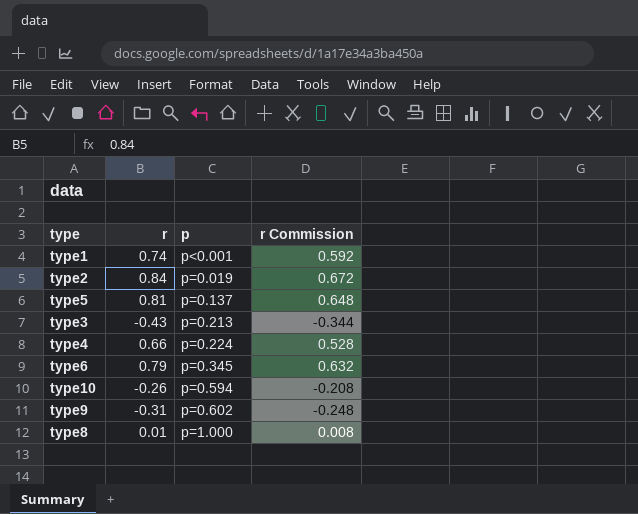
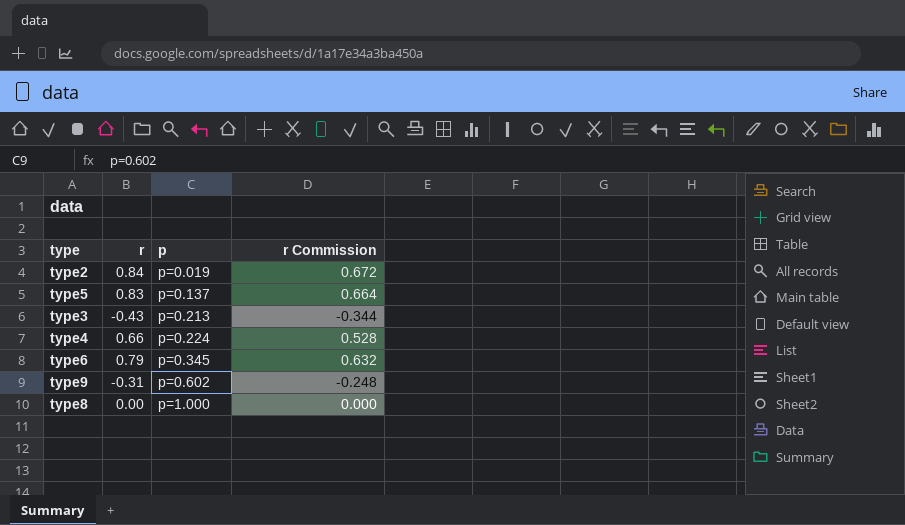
row type1: 0.74 | p<0.001 | 0.592 -> none
row type10: -0.26 | p=0.594 | -0.208 -> none
type5 | r: 0.81 -> 0.83
type5 | r Commission: 0.648 -> 0.664
type8 | r: 0.01 -> 0.00
type8 | r Commission: 0.008 -> 0.000

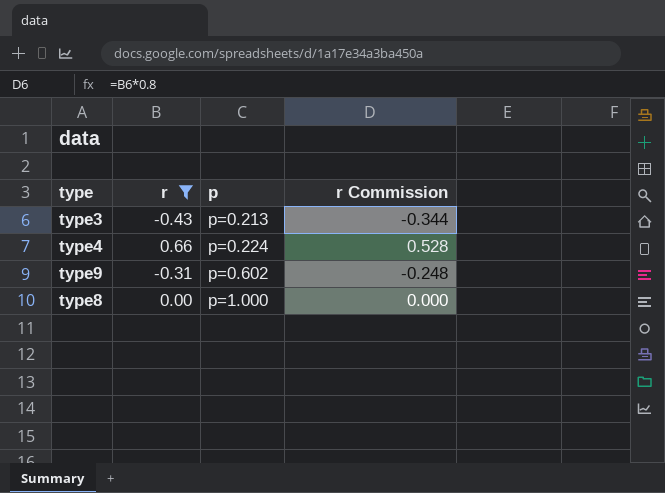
filter: none -> r <= 0.66

